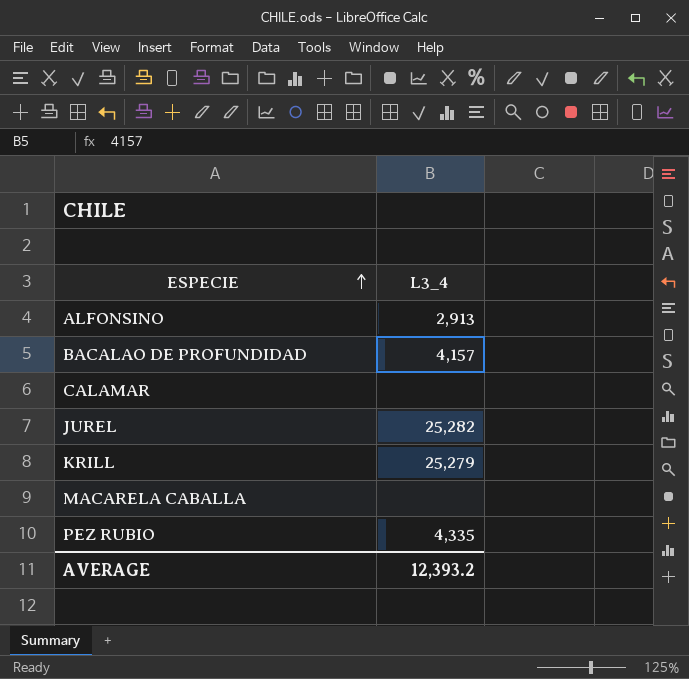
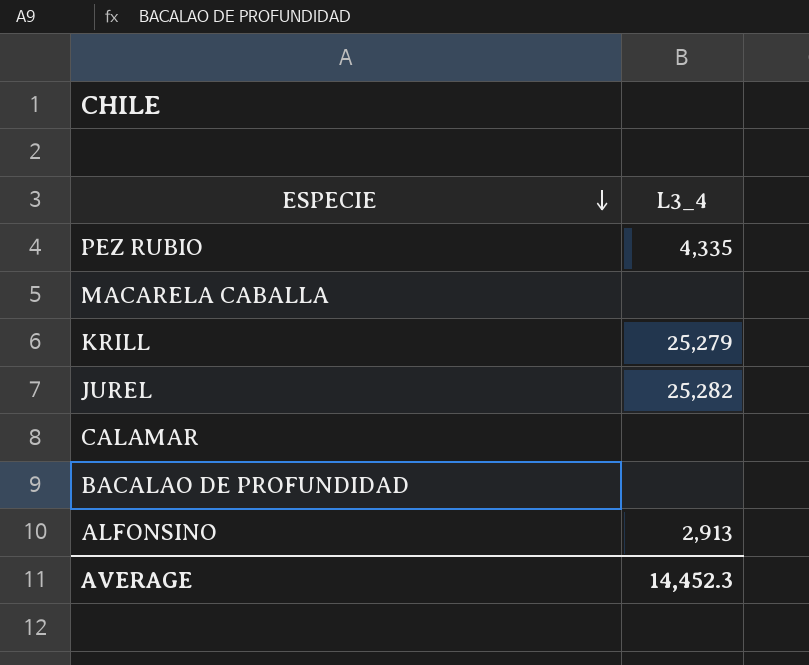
row order: ESPECIE ascending -> ESPECIE descending
BACALAO DE PROFUNDIDAD | L3_4: 4,157 -> none
AVERAGE | L3_4: 12,393.2 -> 14,452.3

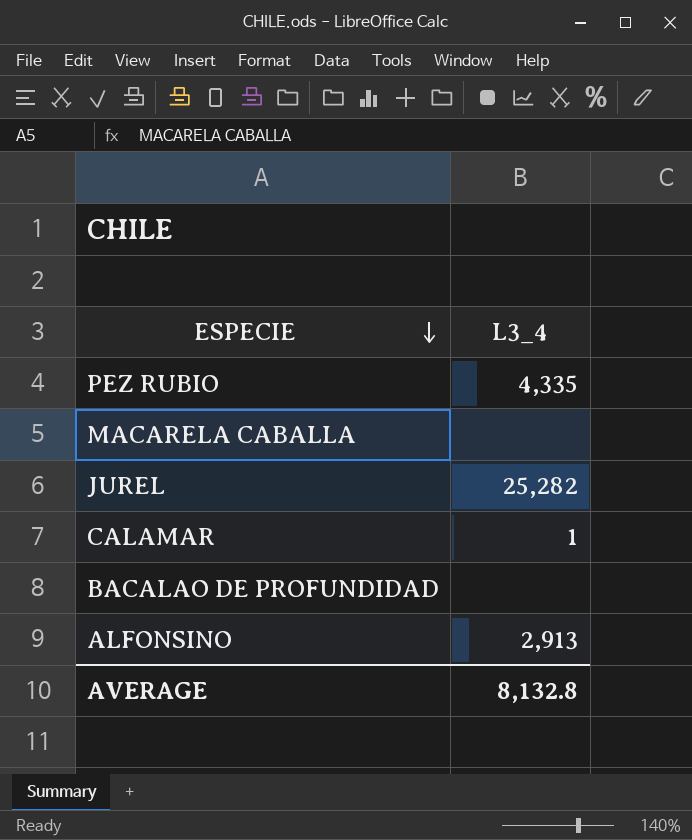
row KRILL: 25,279 -> none
CALAMAR | L3_4: none -> 1
AVERAGE | L3_4: 14,452.3 -> 8,132.8

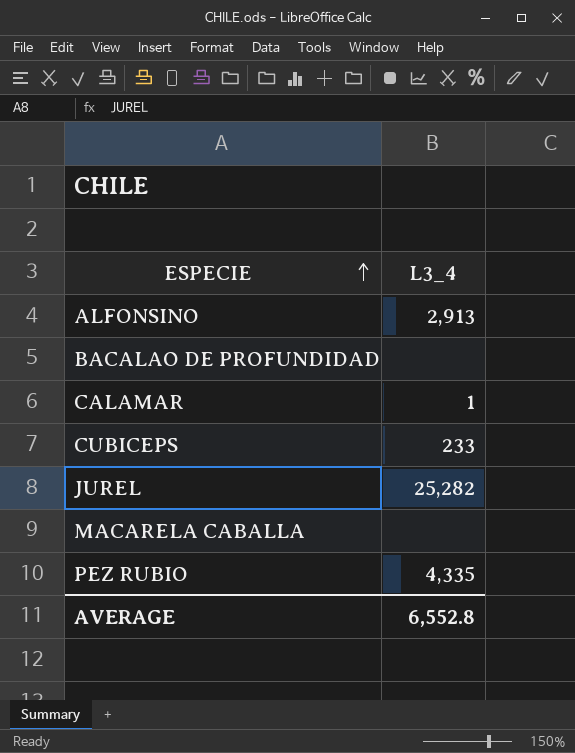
row order: ESPECIE descending -> ESPECIE ascending
row CUBICEPS: none -> 233
AVERAGE | L3_4: 8,132.8 -> 6,552.8

